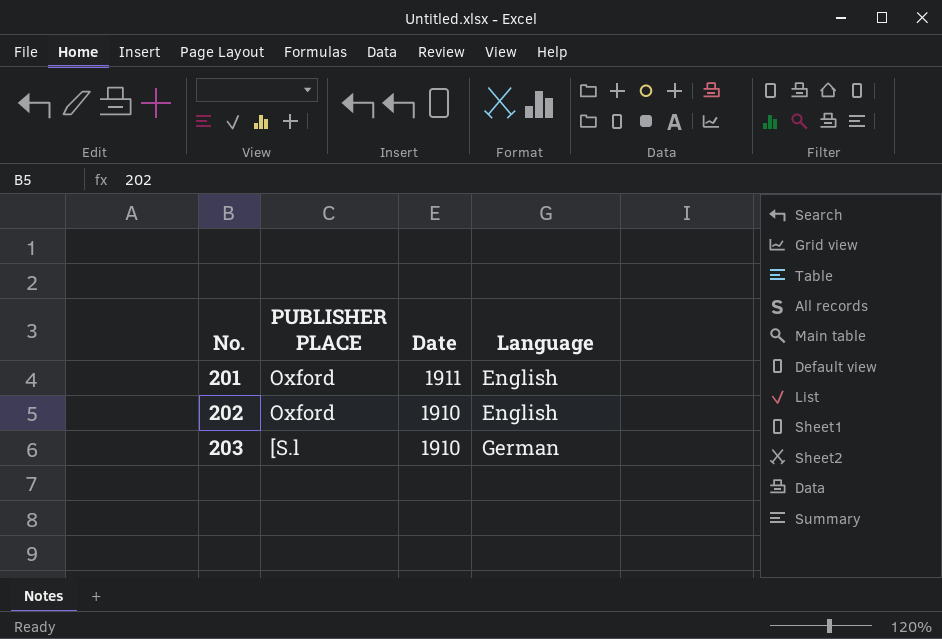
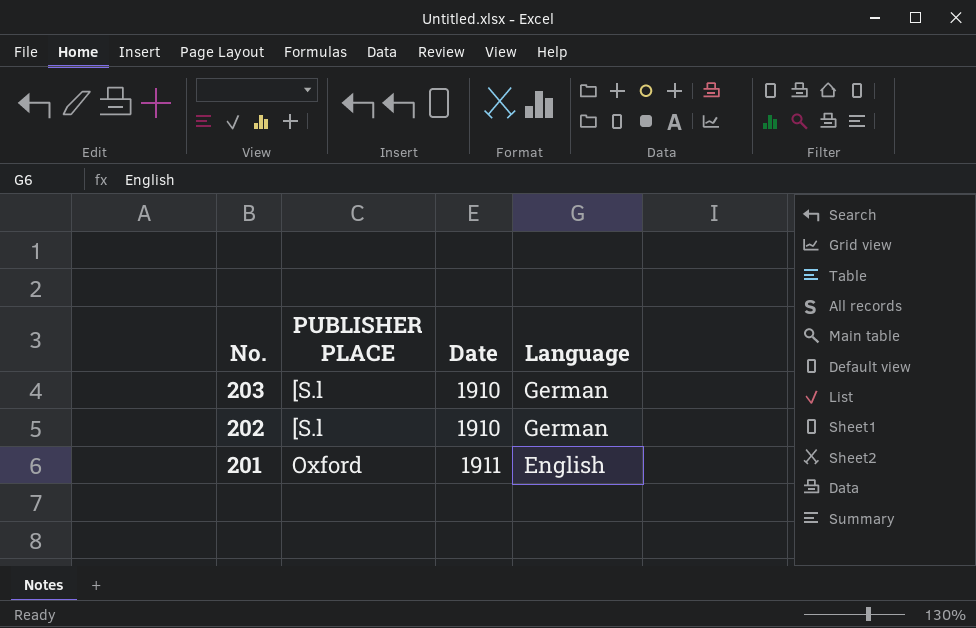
row order: No. ascending -> No. descending
202 | PUBLISHER PLACE: Oxford -> [S.l
202 | Language: English -> German

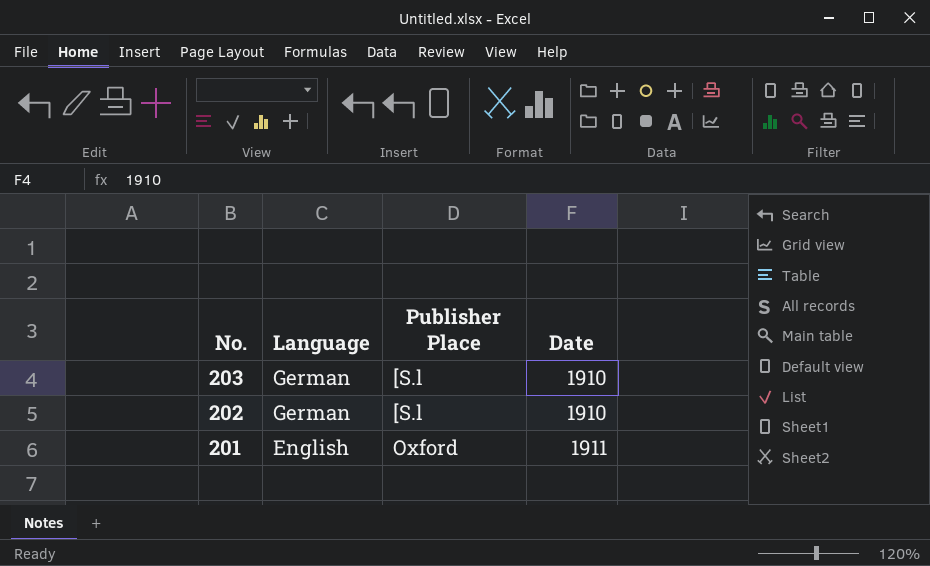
column Language | position: 4 -> 2
column name: PUBLISHER PLACE -> Publisher Place

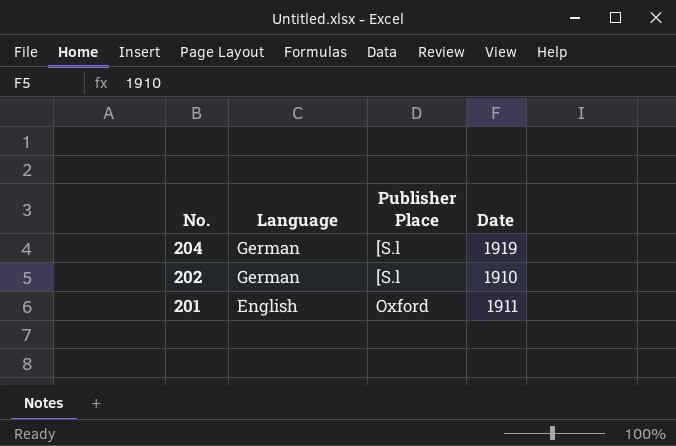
row 203: German | [S.l | 1910 -> none
row 204: none -> German | [S.l | 1919

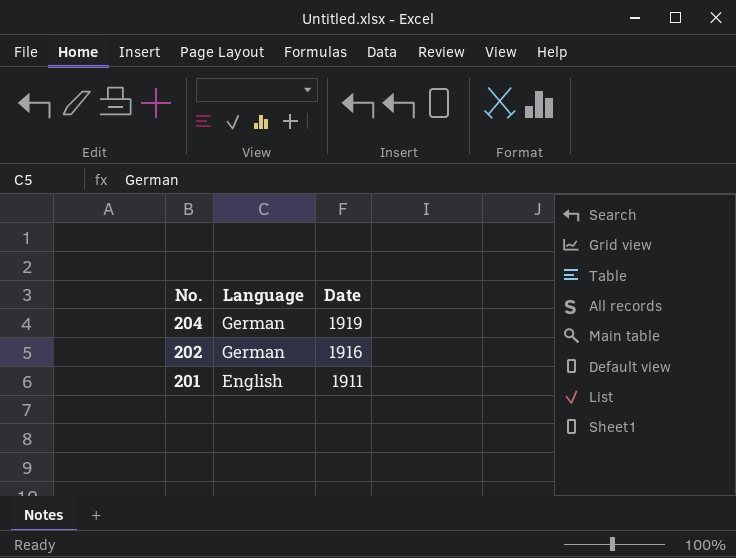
column Publisher Place | position: 3 -> none
202 | Date: 1910 -> 1916

